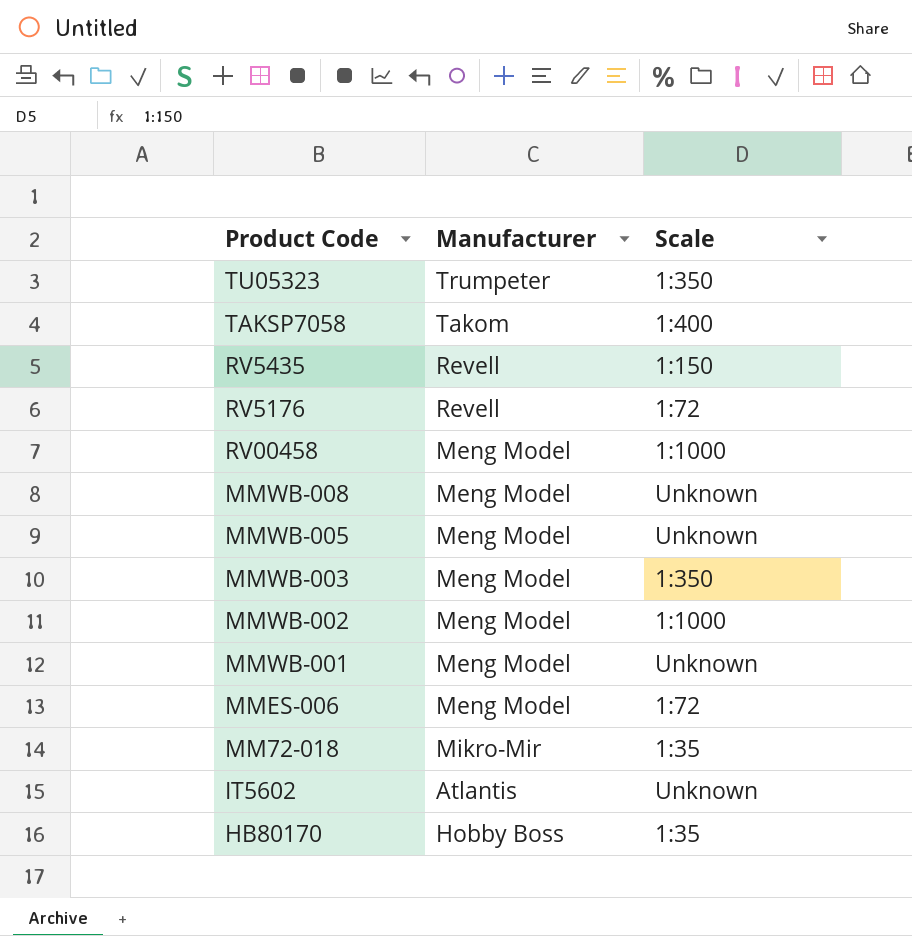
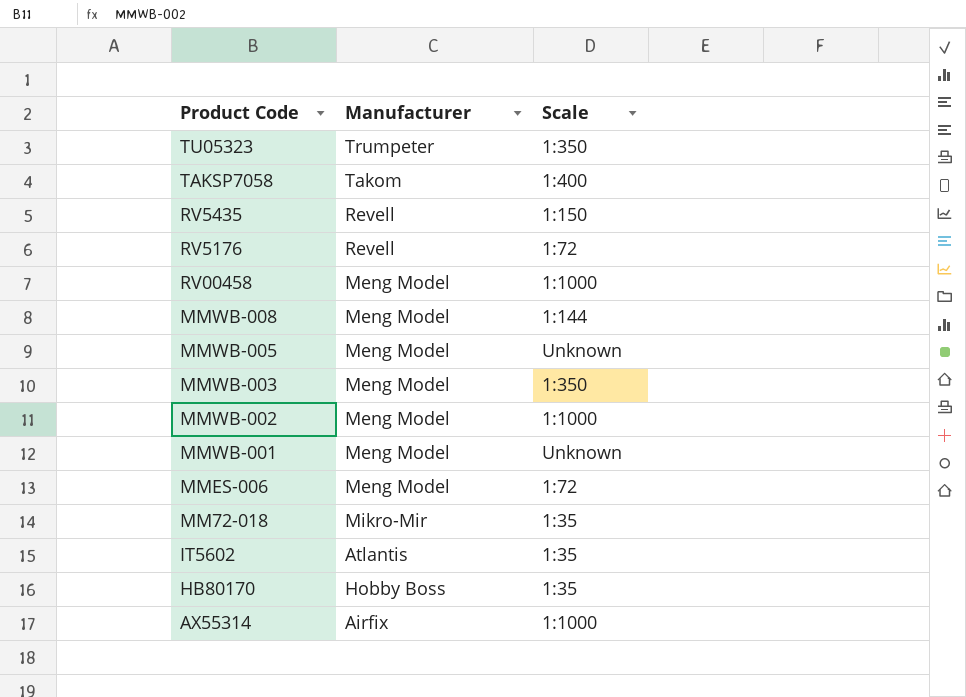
MMWB-008 | Scale: Unknown -> 1:144
IT5602 | Scale: Unknown -> 1:35
row AX55314: none -> Airfix | 1:1000

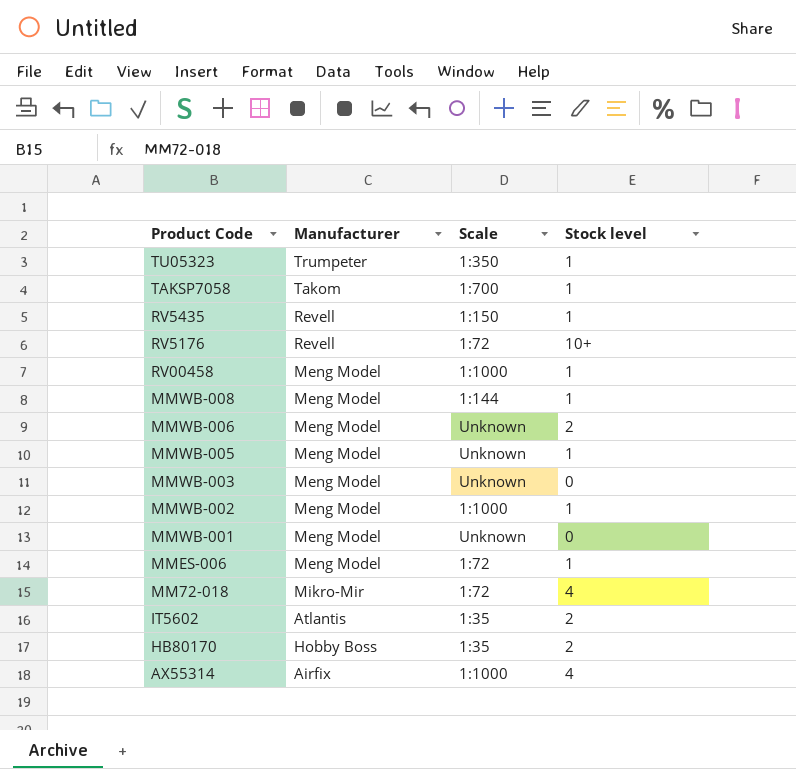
column Stock level | position: none -> 4
TAKSP7058 | Scale: 1:400 -> 1:700
row MMWB-006: none -> Meng Model | Unknown | 2
MMWB-003 | Scale: 1:350 -> Unknown
MM72-018 | Scale: 1:35 -> 1:72

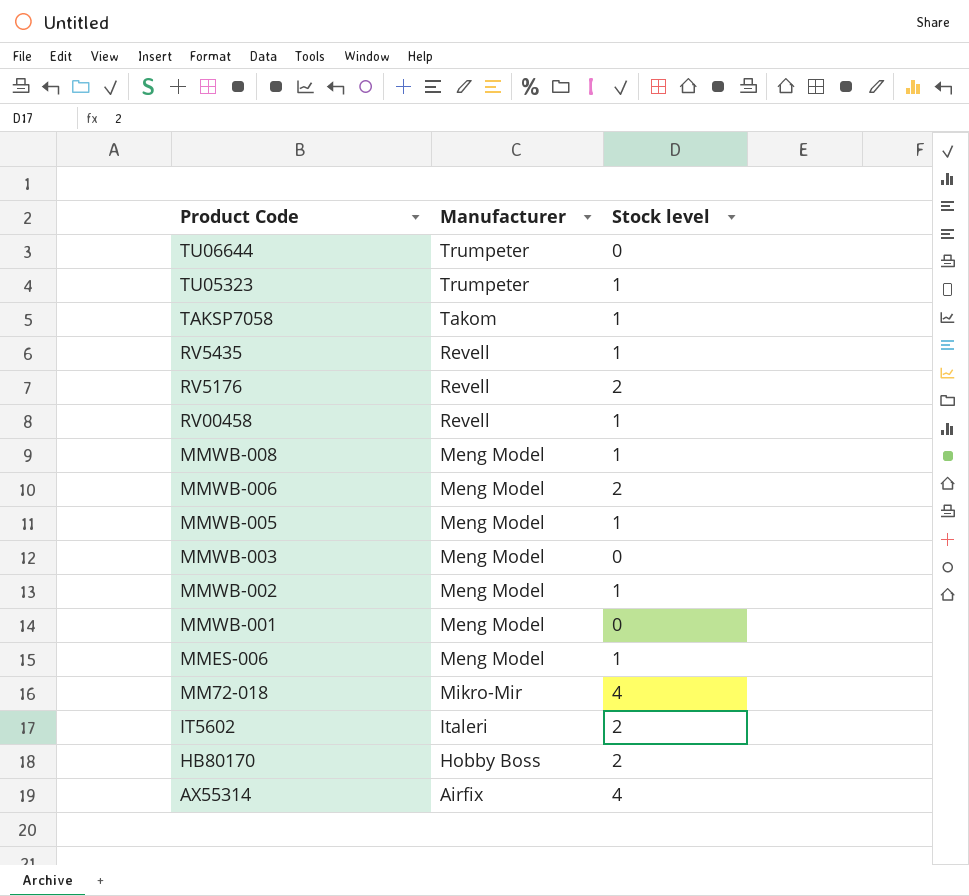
column Scale | position: 3 -> none
row TU06644: none -> Trumpeter | 0
RV5176 | Stock level: 10+ -> 2
RV00458 | Manufacturer: Meng Model -> Revell
IT5602 | Manufacturer: Atlantis -> Italeri

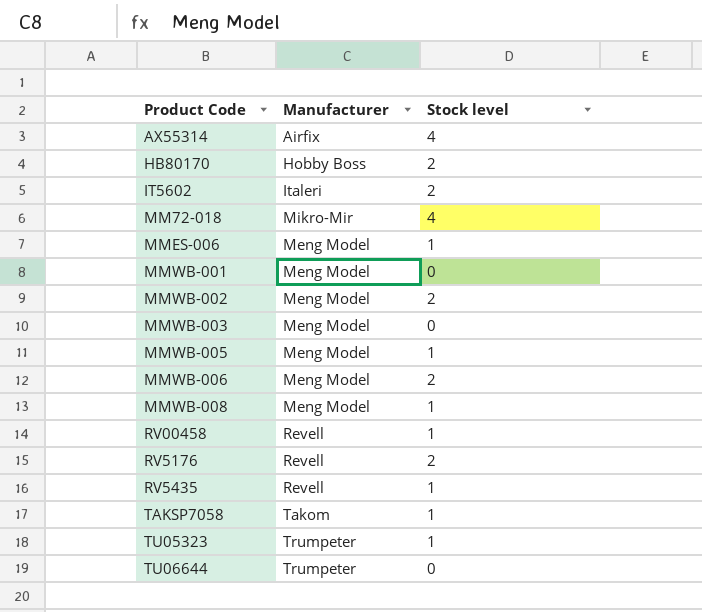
row order: Product Code descending -> Product Code ascending
MMWB-002 | Stock level: 1 -> 2

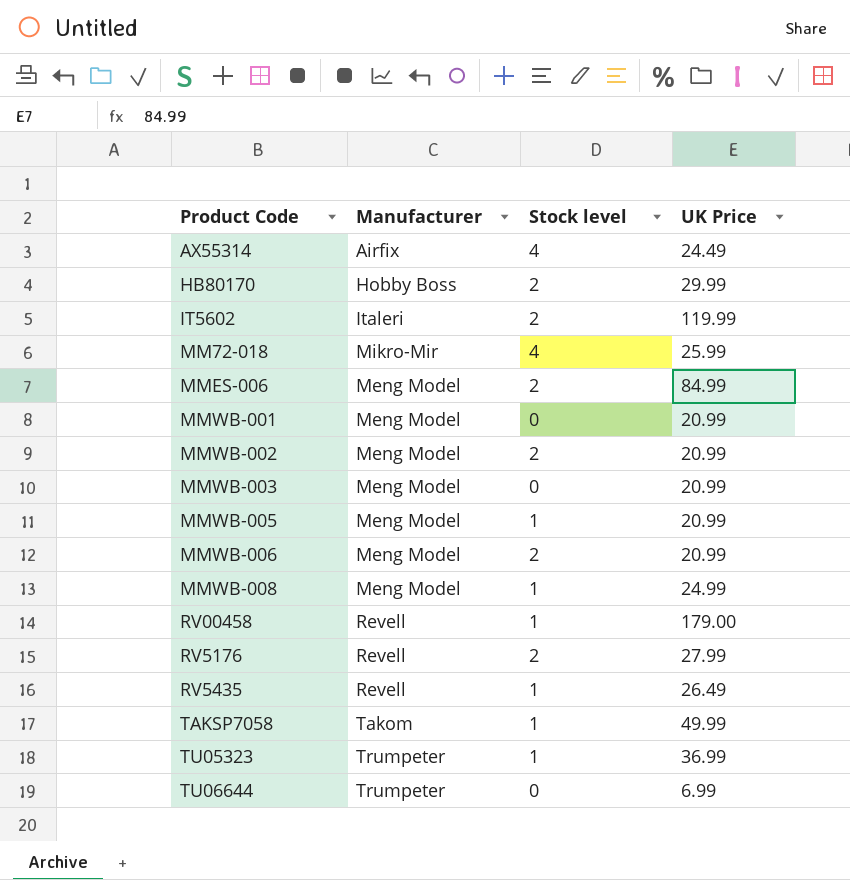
column UK Price | position: none -> 4
MMES-006 | Stock level: 1 -> 2

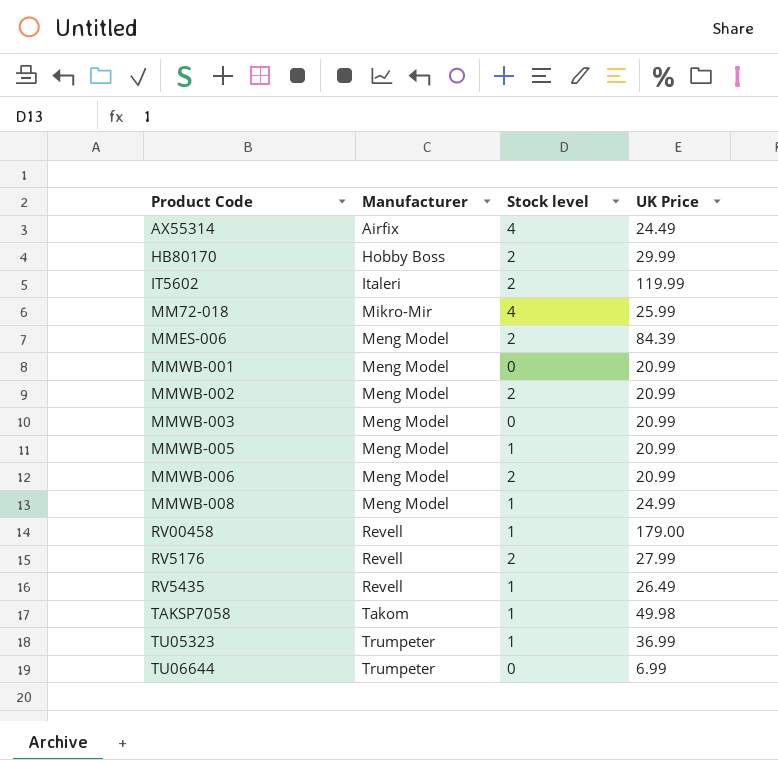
MMES-006 | UK Price: 84.99 -> 84.39
TAKSP7058 | UK Price: 49.99 -> 49.98

